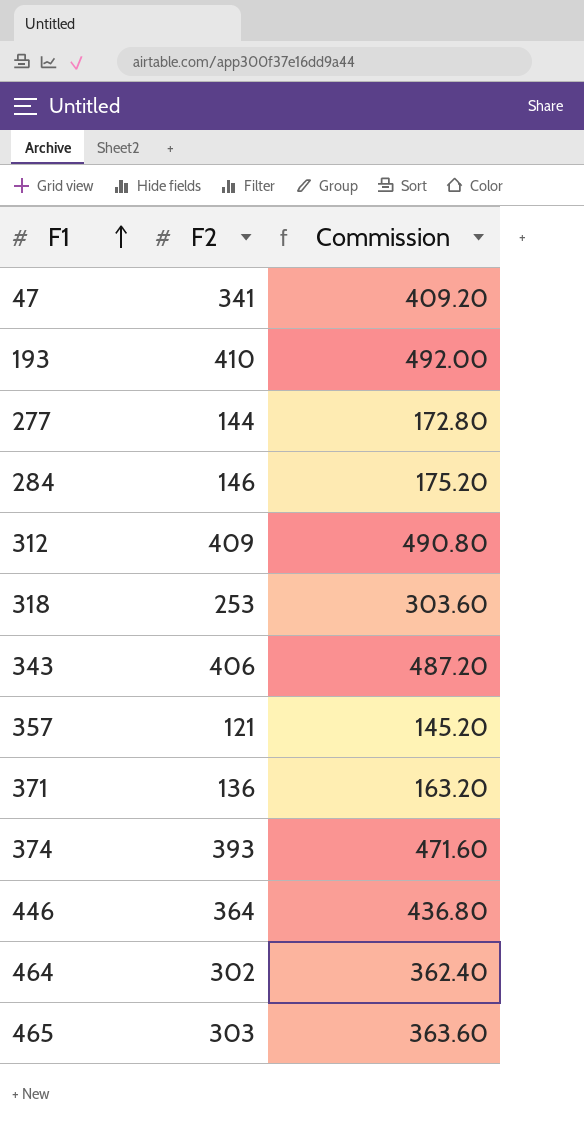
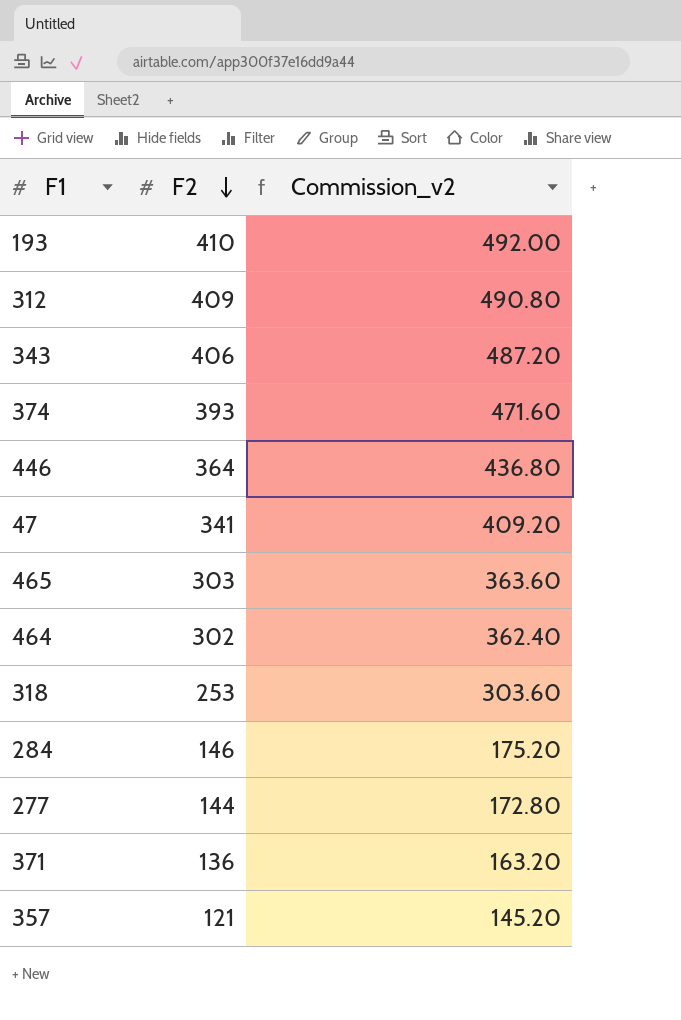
row order: F1 ascending -> F2 descending
column name: Commission -> Commission_v2

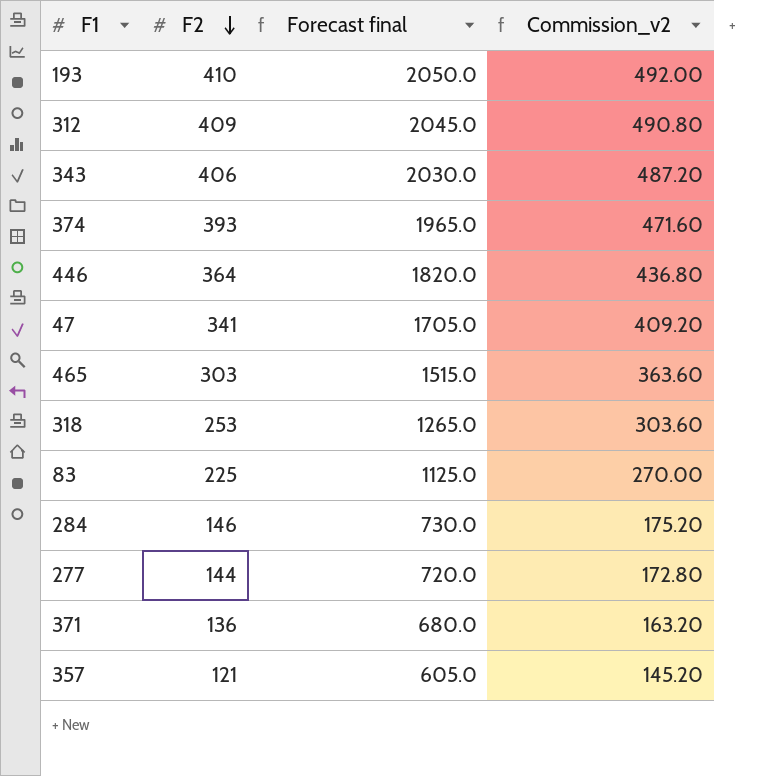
column Forecast final | formula: none -> [F2] * 5
row 464: 302 | 362.40 -> none
row 83: none -> 225 | 1125.0 | 270.00

